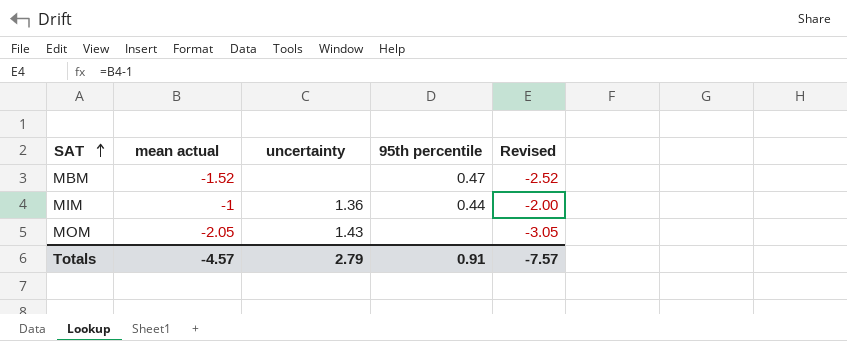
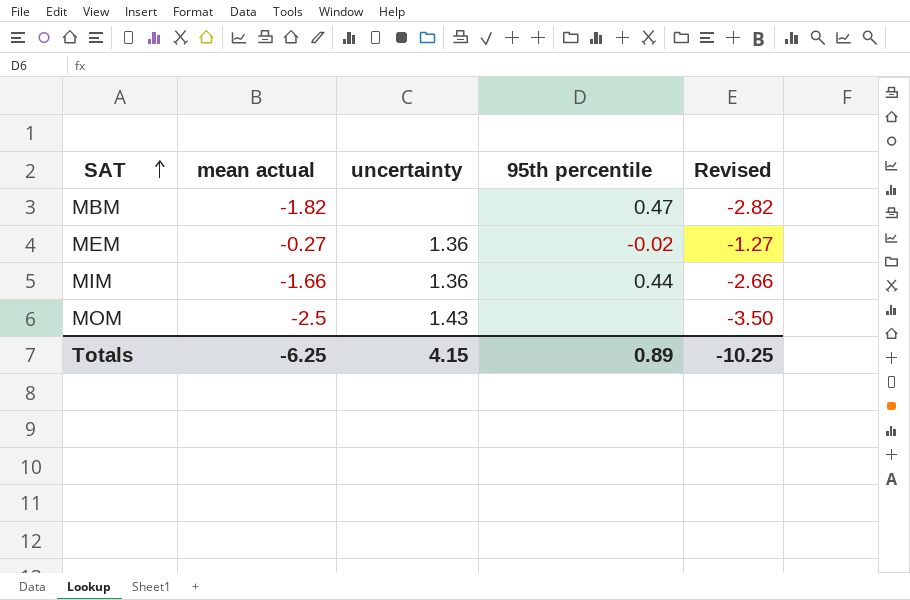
MBM | mean actual: -1.52 -> -1.82
MBM | Revised: -2.52 -> -2.82
row MEM: none -> -0.27 | 1.36 | -0.02 | -1.27
MIM | mean actual: -1 -> -1.66
MIM | Revised: -2.00 -> -2.66
MOM | mean actual: -2.05 -> -2.5
MOM | Revised: -3.05 -> -3.50
Totals | mean actual: -4.57 -> -6.25
Totals | uncertainty: 2.79 -> 4.15
Totals | 95th percentile: 0.91 -> 0.89
Totals | Revised: -7.57 -> -10.25

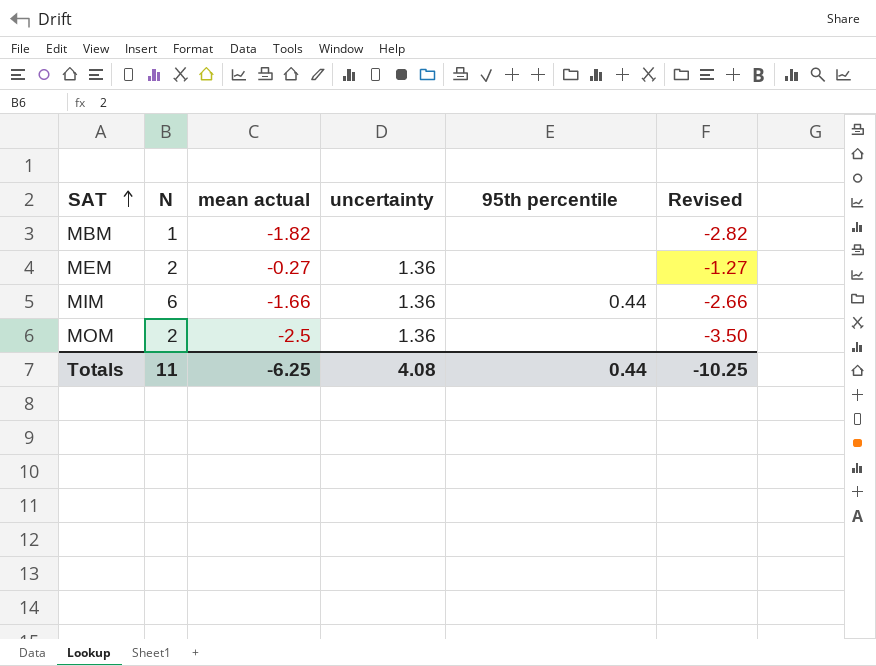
column N | position: none -> 2
MBM | 95th percentile: 0.47 -> none
MEM | 95th percentile: -0.02 -> none
MOM | uncertainty: 1.43 -> 1.36
Totals | uncertainty: 4.15 -> 4.08
Totals | 95th percentile: 0.89 -> 0.44

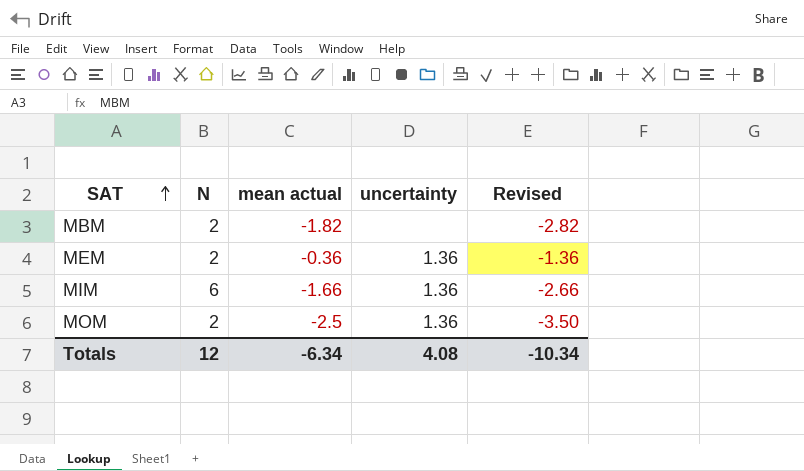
column 95th percentile | position: 5 -> none
MBM | N: 1 -> 2
MEM | mean actual: -0.27 -> -0.36
MEM | Revised: -1.27 -> -1.36
Totals | N: 11 -> 12
Totals | mean actual: -6.25 -> -6.34
Totals | Revised: -10.25 -> -10.34

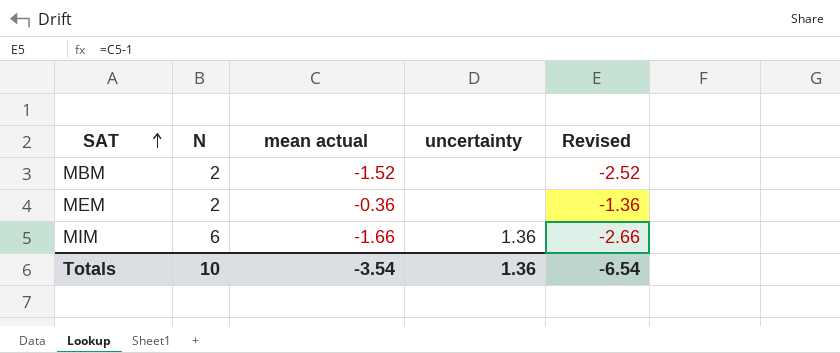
row MOM: 2 | -2.5 | 1.36 | -3.50 -> none
MBM | mean actual: -1.82 -> -1.52
MBM | Revised: -2.82 -> -2.52
MEM | uncertainty: 1.36 -> none
Totals | N: 12 -> 10
Totals | mean actual: -6.34 -> -3.54
Totals | uncertainty: 4.08 -> 1.36
Totals | Revised: -10.34 -> -6.54

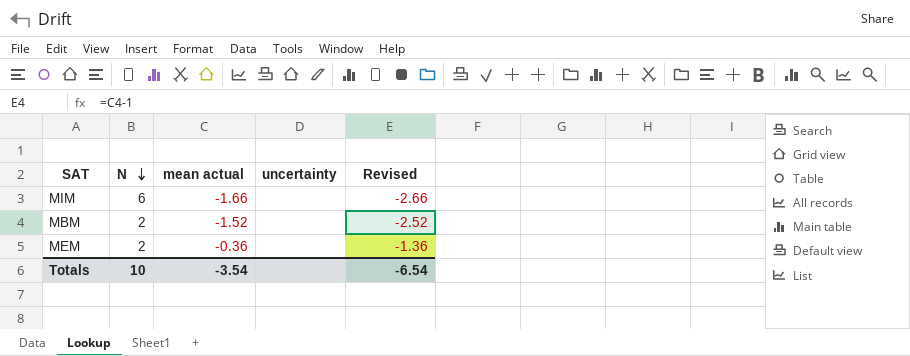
row order: SAT ascending -> N descending
MIM | uncertainty: 1.36 -> none
Totals | uncertainty: 1.36 -> none

